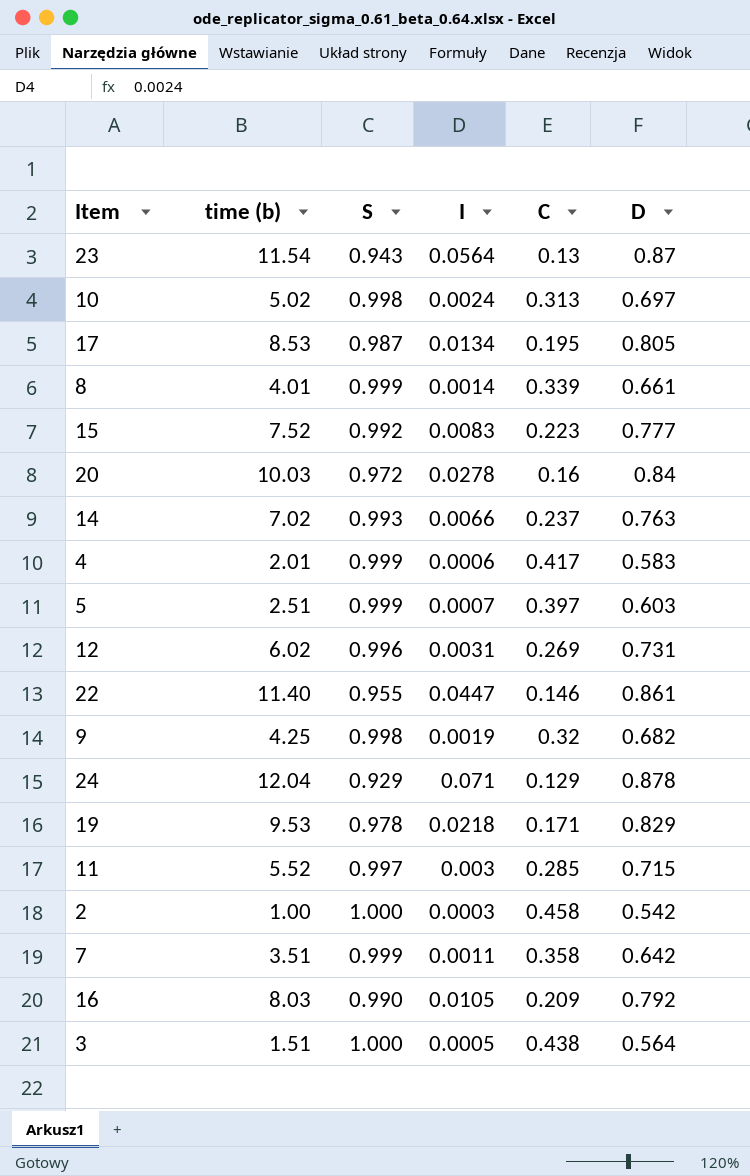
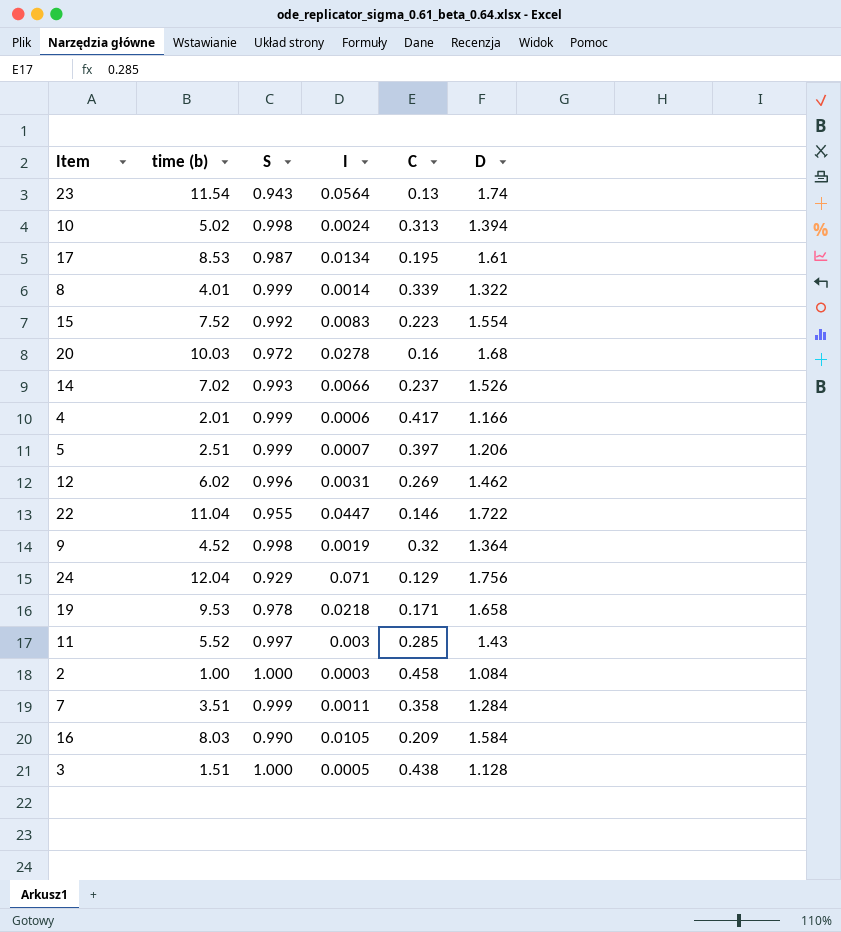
23 | D: 0.87 -> 1.74
10 | D: 0.697 -> 1.394
17 | D: 0.805 -> 1.61
8 | D: 0.661 -> 1.322
15 | D: 0.777 -> 1.554
20 | D: 0.84 -> 1.68
14 | D: 0.763 -> 1.526
4 | D: 0.583 -> 1.166
5 | D: 0.603 -> 1.206
12 | D: 0.731 -> 1.462
22 | time (b): 11.40 -> 11.04
22 | D: 0.861 -> 1.722
9 | time (b): 4.25 -> 4.52
9 | D: 0.682 -> 1.364
24 | D: 0.878 -> 1.756
19 | D: 0.829 -> 1.658
11 | D: 0.715 -> 1.43
2 | D: 0.542 -> 1.084
7 | D: 0.642 -> 1.284
16 | D: 0.792 -> 1.584
3 | D: 0.564 -> 1.128

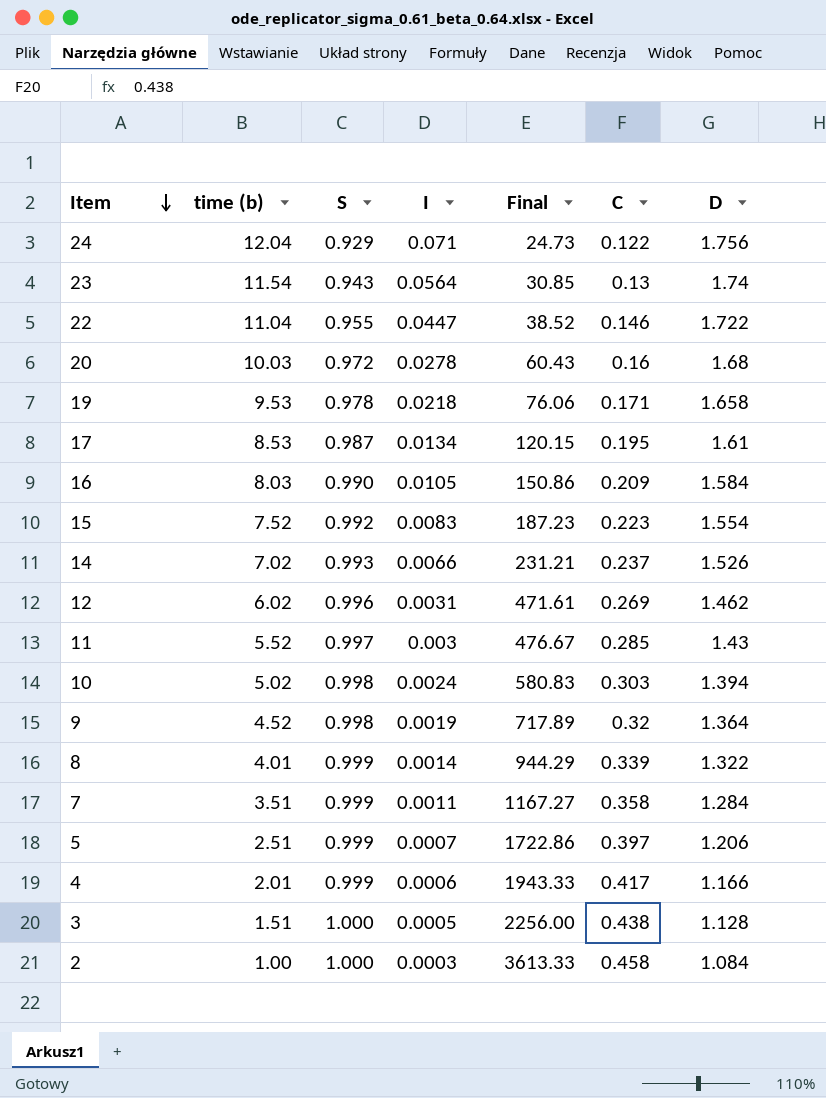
row order: none -> Item descending
column Final | formula: none -> [D] / [I]
24 | C: 0.129 -> 0.122
10 | C: 0.313 -> 0.303

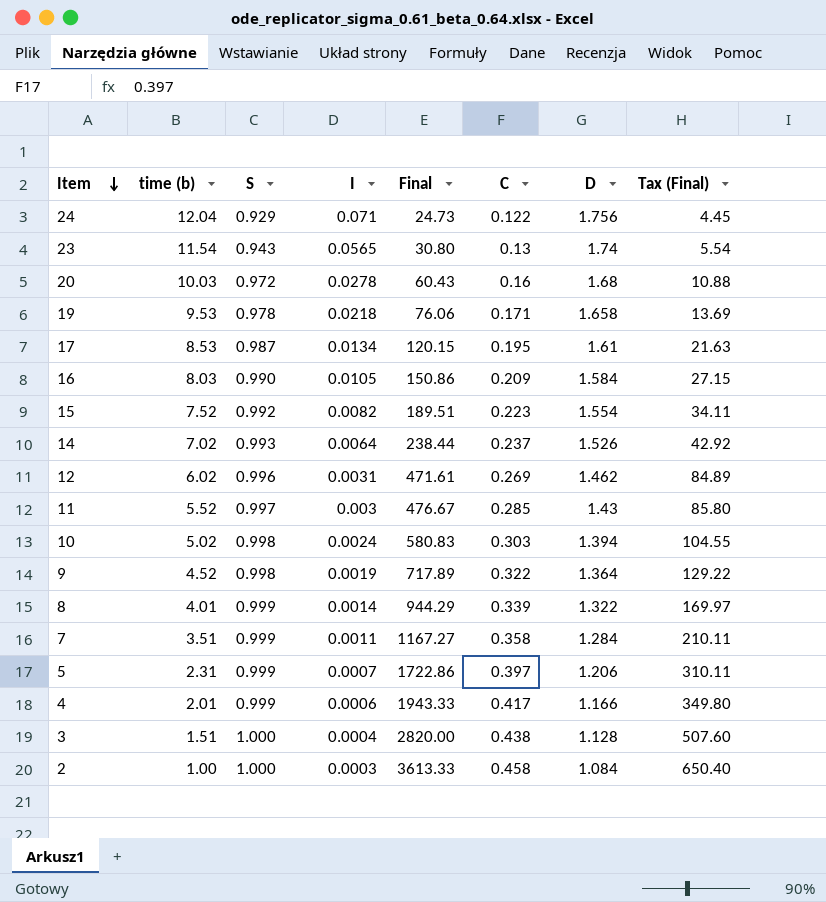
column Tax (Final) | formula: none -> [Final] * 0.18
row 22: 11.04 | 0.955 | 0.0447 | 38.52 | 0.146 | 1.722 -> none
23 | I: 0.0564 -> 0.0565
23 | Final: 30.85 -> 30.80
15 | I: 0.0083 -> 0.0082
15 | Final: 187.23 -> 189.51
14 | I: 0.0066 -> 0.0064
14 | Final: 231.21 -> 238.44
9 | C: 0.32 -> 0.322
5 | time (b): 2.51 -> 2.31
3 | I: 0.0005 -> 0.0004
3 | Final: 2256.00 -> 2820.00

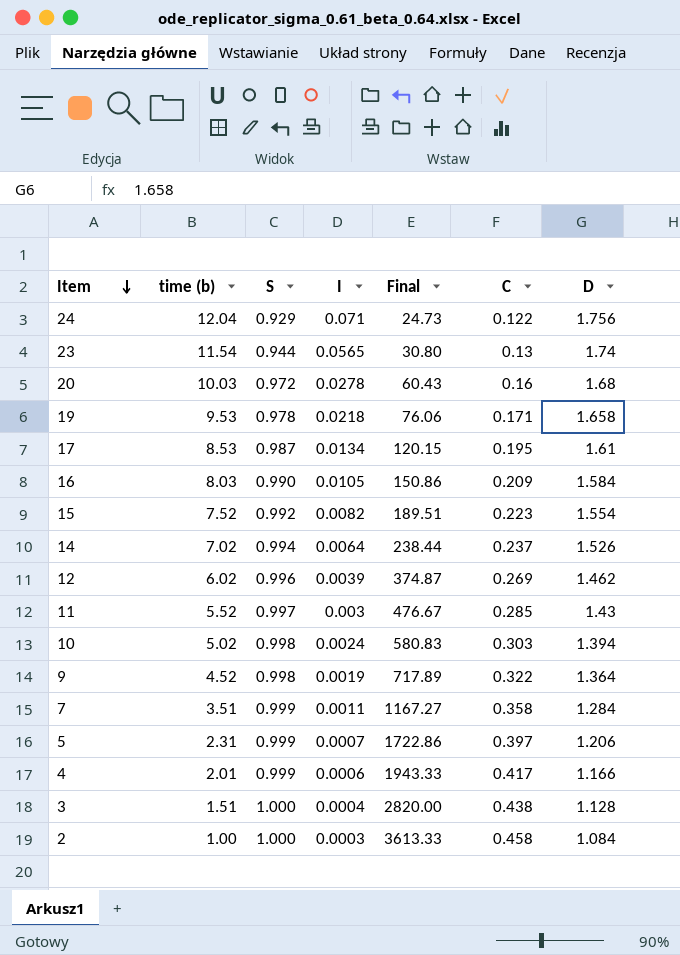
column Tax (Final) | formula: [Final] * 0.18 -> none
row 8: 4.01 | 0.999 | 0.0014 | 944.29 | 0.339 | 1.322 | 169.97 -> none
23 | S: 0.943 -> 0.944
14 | S: 0.993 -> 0.994
12 | I: 0.0031 -> 0.0039
12 | Final: 471.61 -> 374.87

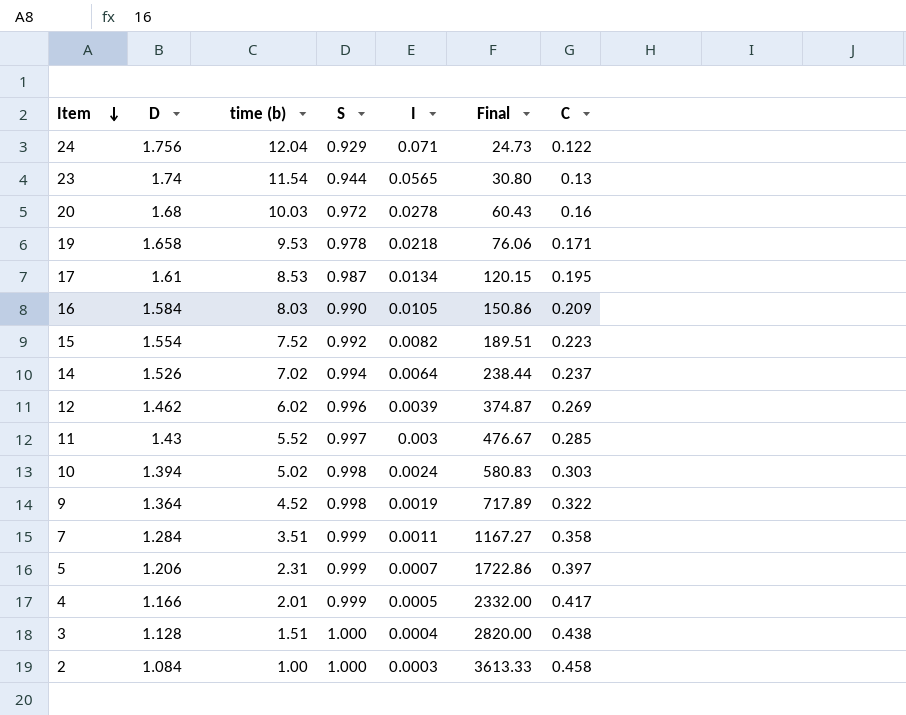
column D | position: 7 -> 2
4 | I: 0.0006 -> 0.0005
4 | Final: 1943.33 -> 2332.00

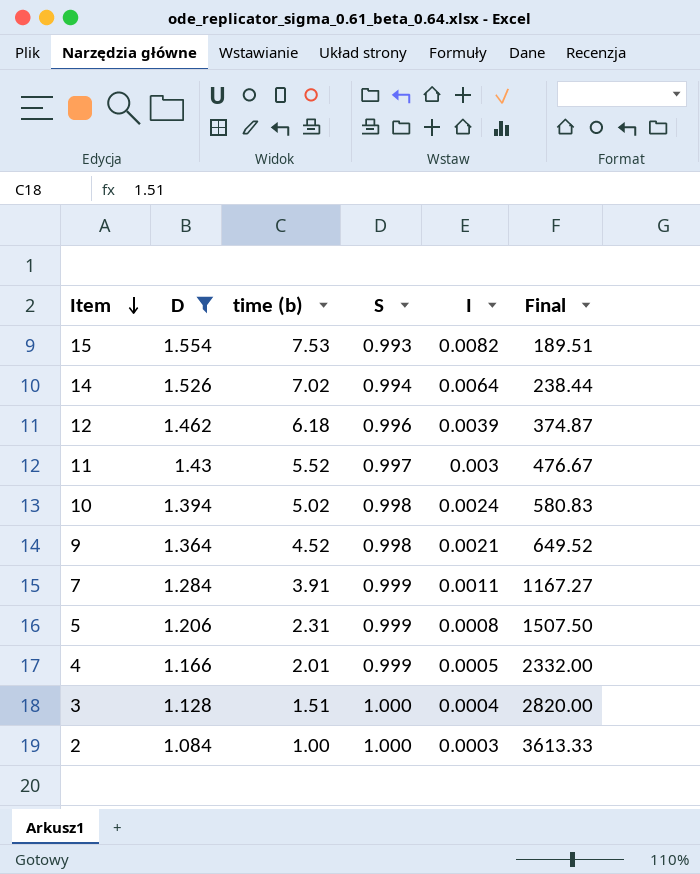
filter: none -> D <= 1.554
column C | position: 7 -> none
15 | time (b): 7.52 -> 7.53
15 | S: 0.992 -> 0.993
12 | time (b): 6.02 -> 6.18
9 | I: 0.0019 -> 0.0021
9 | Final: 717.89 -> 649.52
7 | time (b): 3.51 -> 3.91
5 | I: 0.0007 -> 0.0008
5 | Final: 1722.86 -> 1507.50

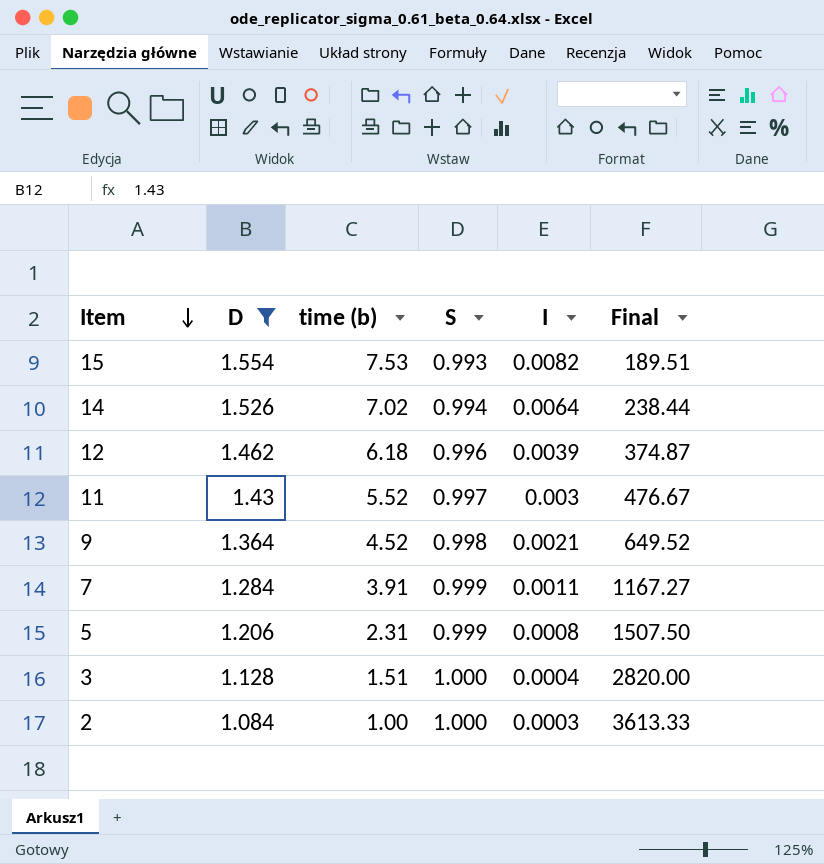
row 10: 1.394 | 5.02 | 0.998 | 0.0024 | 580.83 -> none
row 4: 1.166 | 2.01 | 0.999 | 0.0005 | 2332.00 -> none

